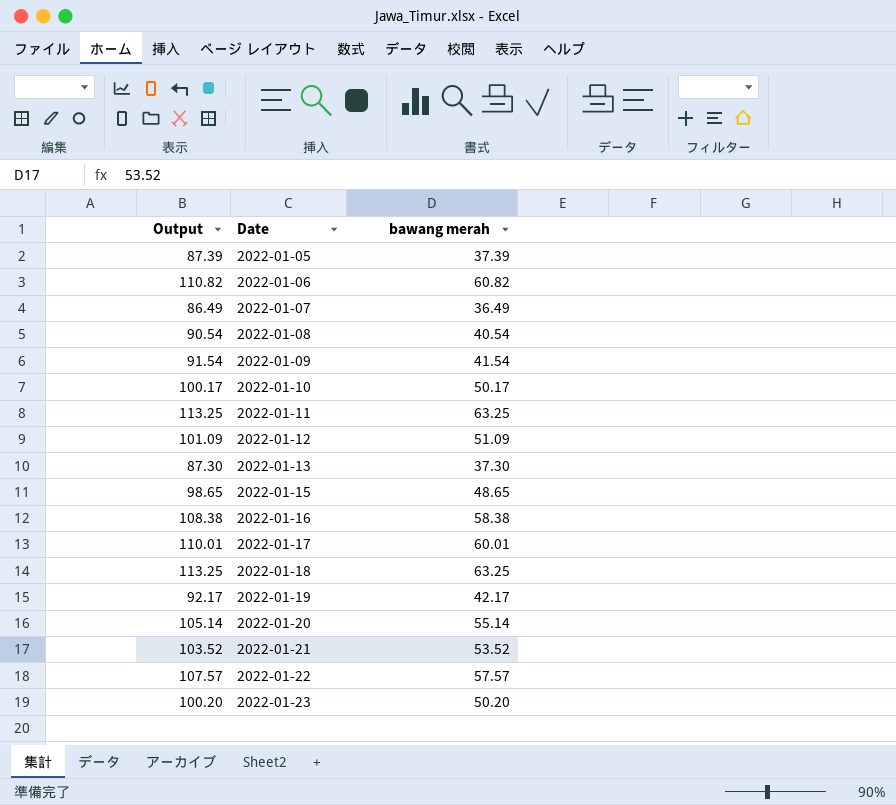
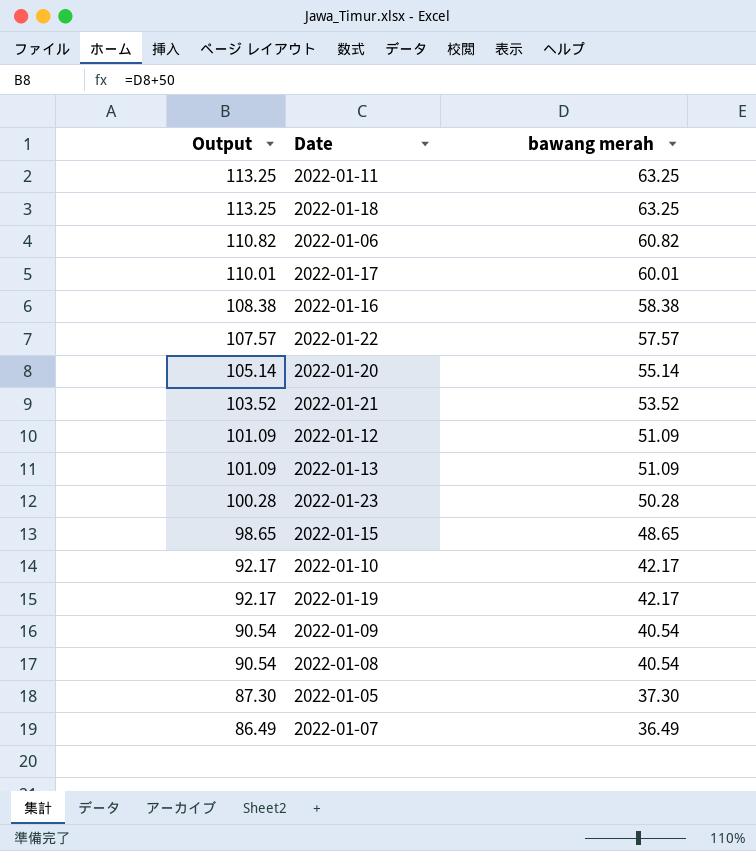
row order: Date ascending -> Output descending
2022-01-13 | Output: 87.30 -> 101.09
2022-01-13 | bawang merah: 37.30 -> 51.09
2022-01-23 | Output: 100.20 -> 100.28
2022-01-23 | bawang merah: 50.20 -> 50.28
2022-01-10 | Output: 100.17 -> 92.17
2022-01-10 | bawang merah: 50.17 -> 42.17
2022-01-09 | Output: 91.54 -> 90.54
2022-01-09 | bawang merah: 41.54 -> 40.54
2022-01-05 | Output: 87.39 -> 87.30
2022-01-05 | bawang merah: 37.39 -> 37.30

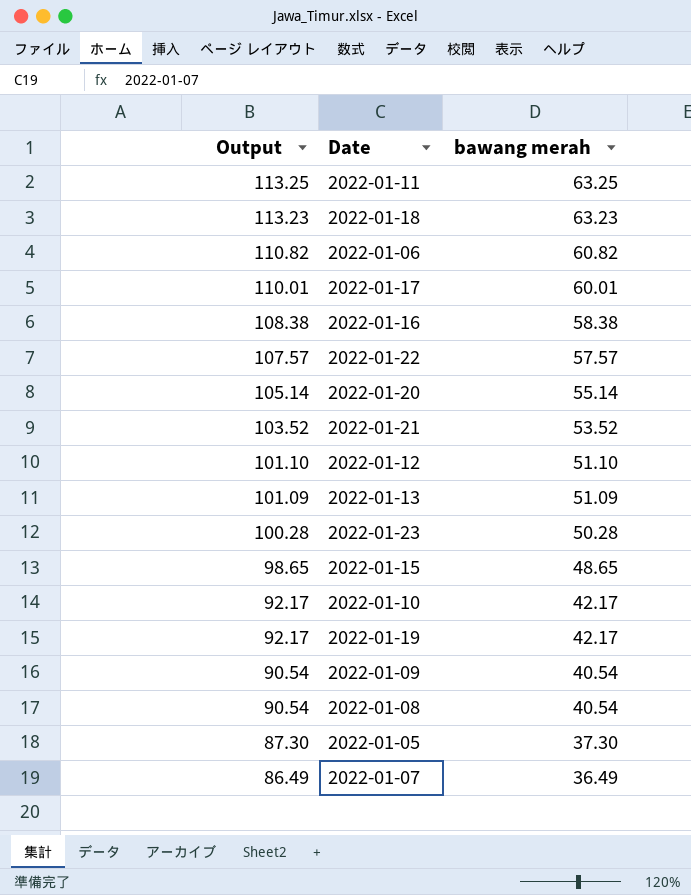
2022-01-18 | Output: 113.25 -> 113.23
2022-01-18 | bawang merah: 63.25 -> 63.23
2022-01-12 | Output: 101.09 -> 101.10
2022-01-12 | bawang merah: 51.09 -> 51.10

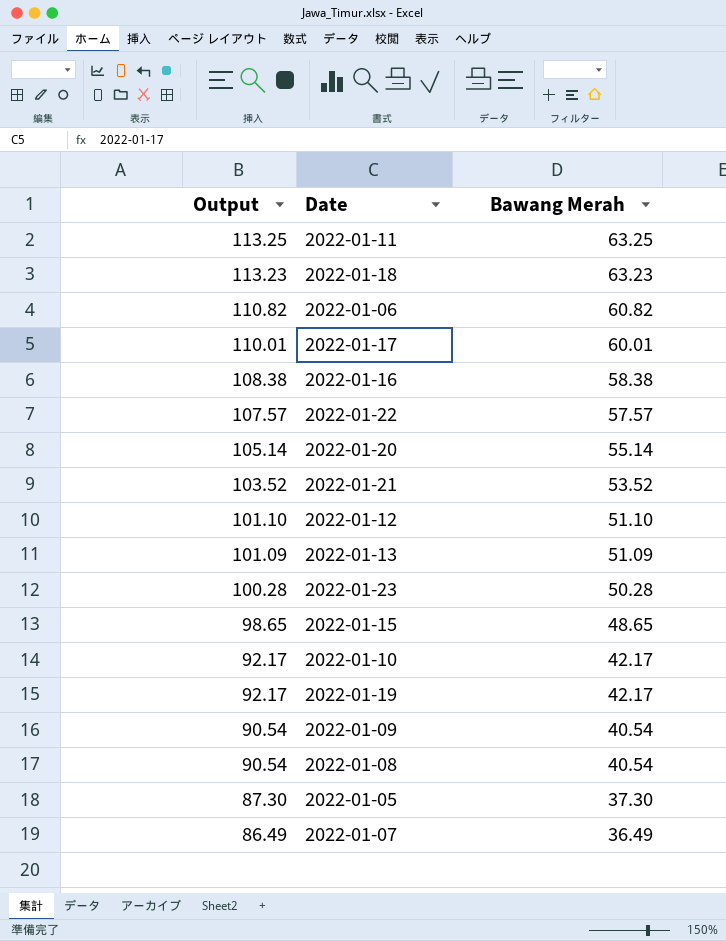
column name: bawang merah -> Bawang Merah

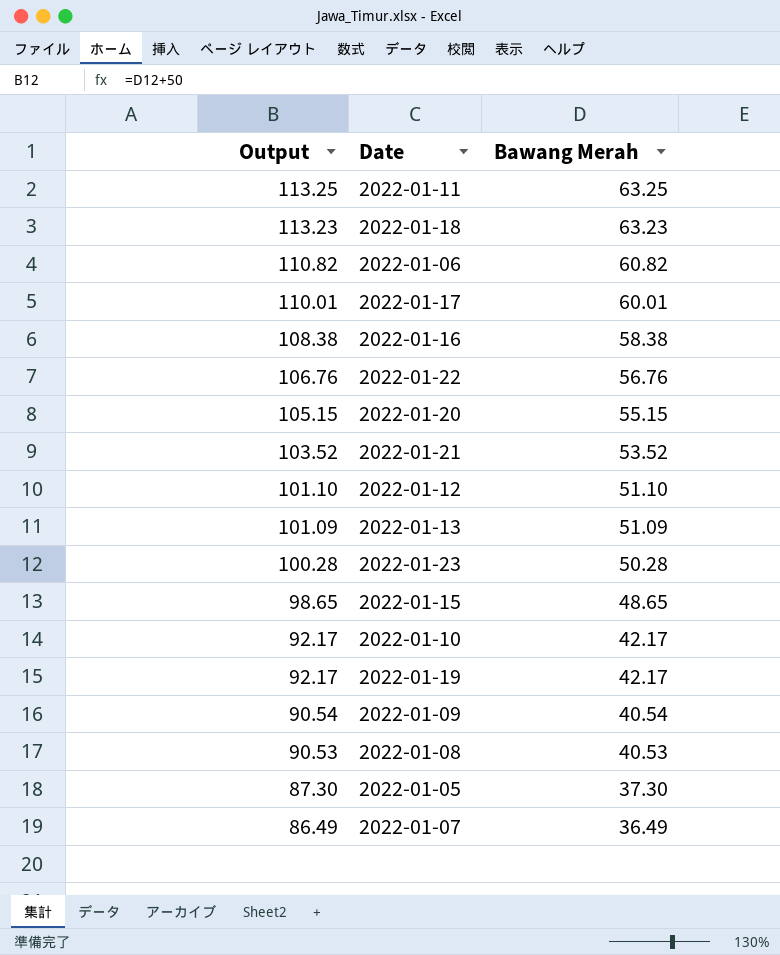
2022-01-22 | Output: 107.57 -> 106.76
2022-01-22 | Bawang Merah: 57.57 -> 56.76
2022-01-20 | Output: 105.14 -> 105.15
2022-01-20 | Bawang Merah: 55.14 -> 55.15
2022-01-08 | Output: 90.54 -> 90.53
2022-01-08 | Bawang Merah: 40.54 -> 40.53

